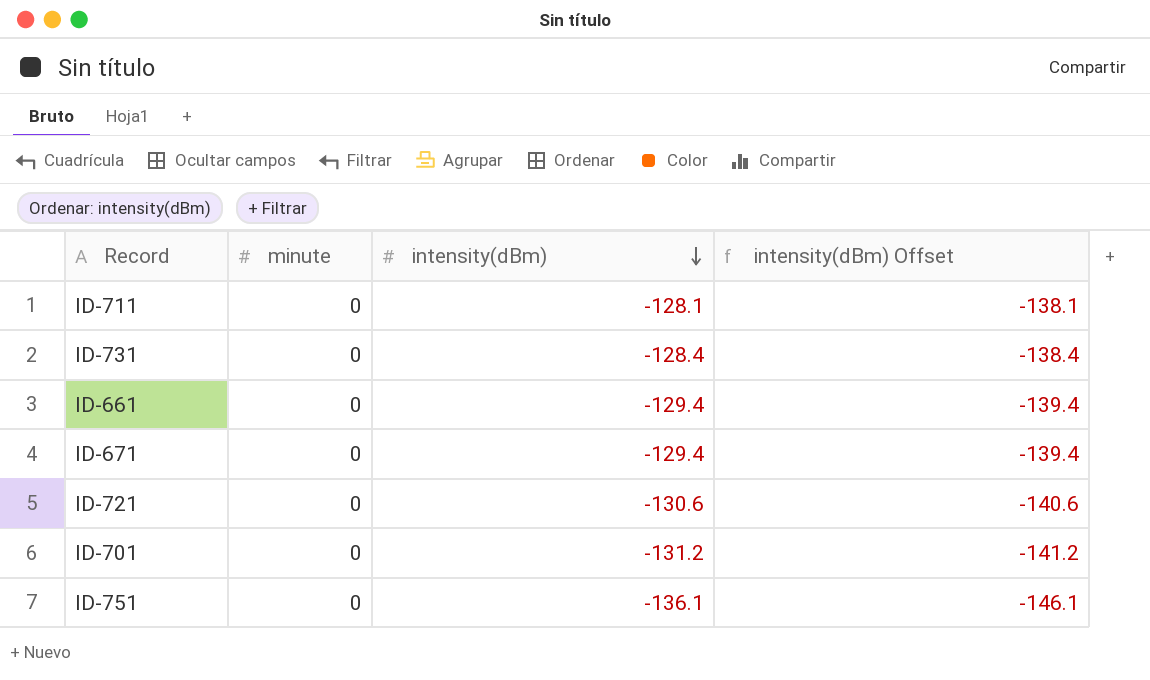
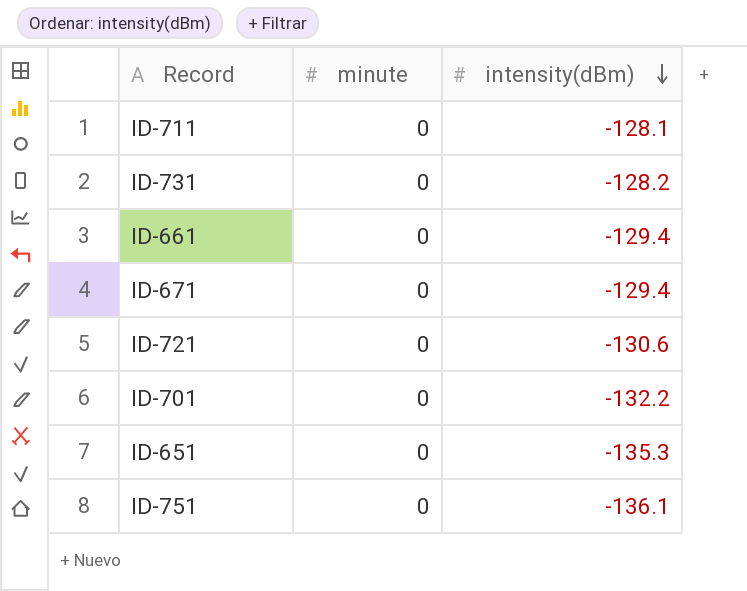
column intensity(dBm) Offset | formula: [intensity(dBm)] - 10 -> none
ID-731 | intensity(dBm): -128.4 -> -128.2
ID-701 | intensity(dBm): -131.2 -> -132.2
row ID-651: none -> 0 | -135.3

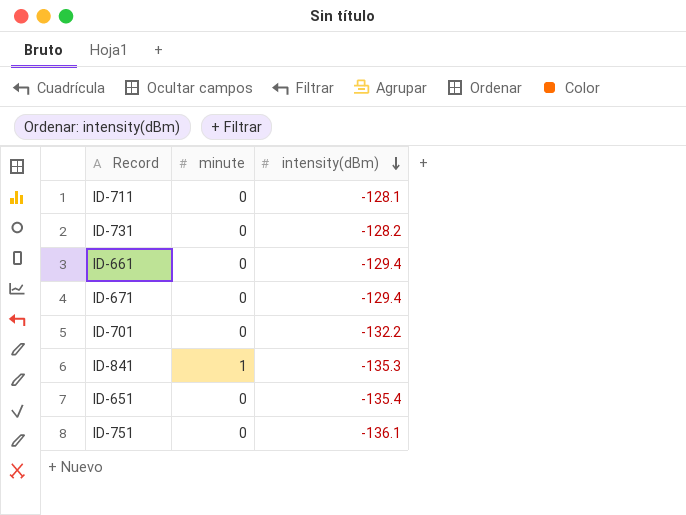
row ID-721: 0 | -130.6 -> none
row ID-841: none -> 1 | -135.3
ID-651 | intensity(dBm): -135.3 -> -135.4

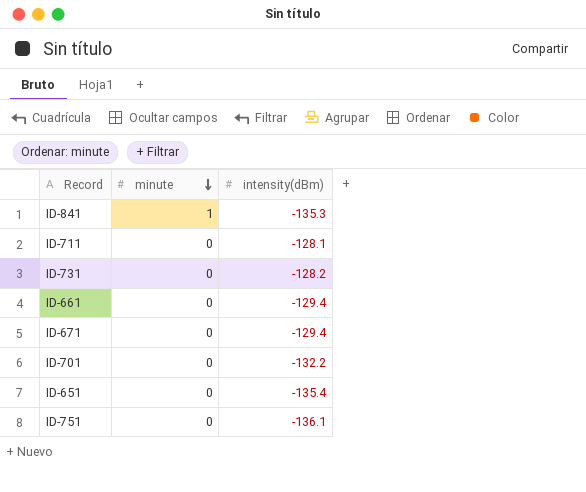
row order: intensity(dBm) descending -> minute descending

